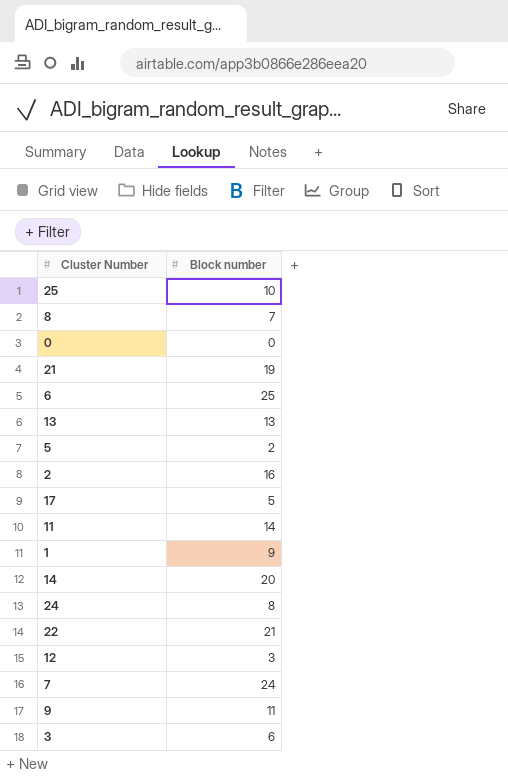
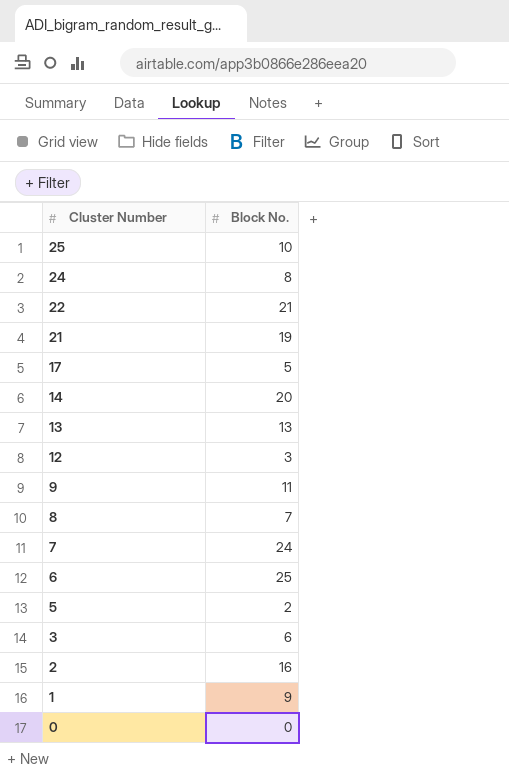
row order: none -> Cluster Number descending
column name: Block number -> Block No.
row 11: 14 -> none

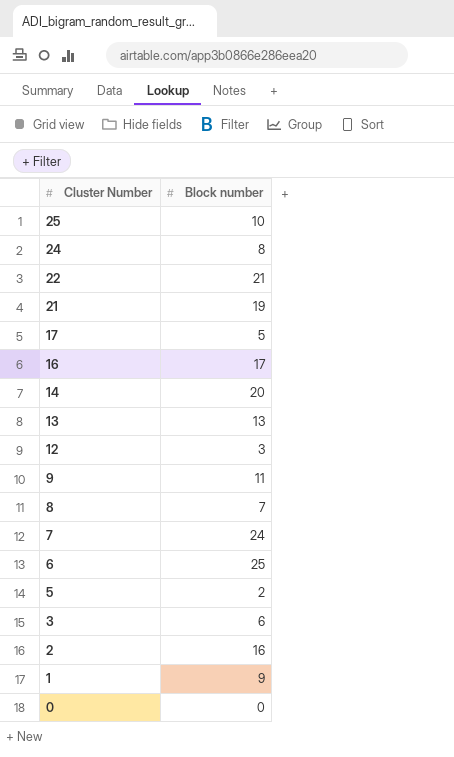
column name: Block No. -> Block number
row 16: none -> 17

